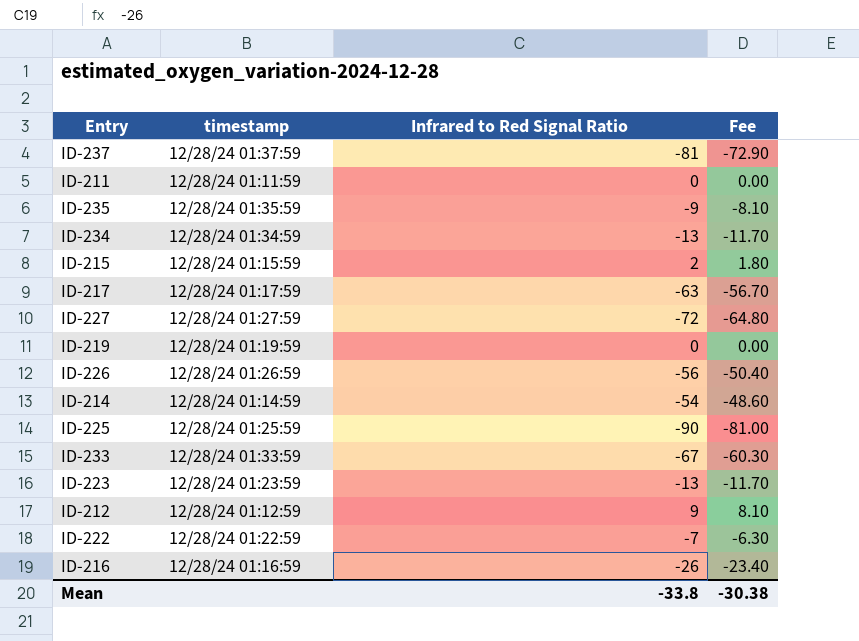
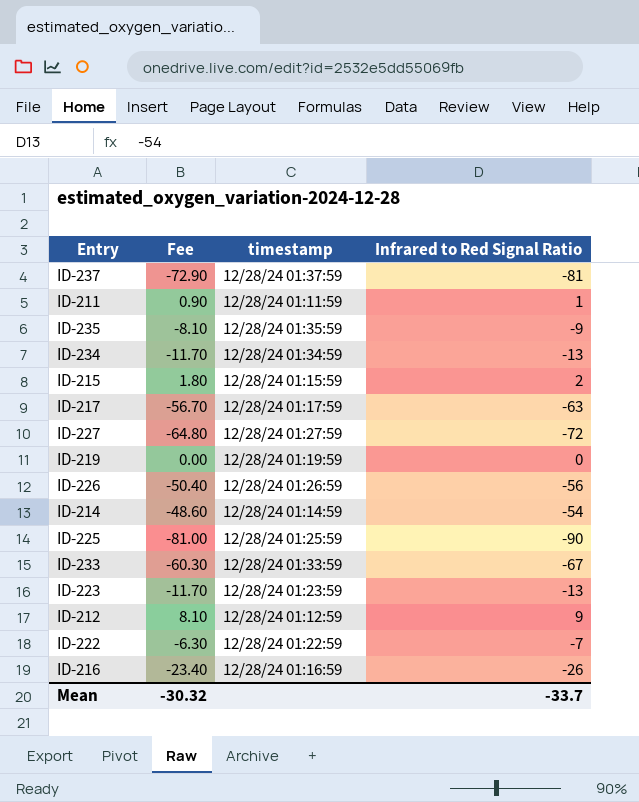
column Fee | position: 4 -> 2
ID-211 | Fee: 0.00 -> 0.90
ID-211 | Infrared to Red Signal Ratio: 0 -> 1
Mean | Fee: -30.38 -> -30.32
Mean | Infrared to Red Signal Ratio: -33.8 -> -33.7

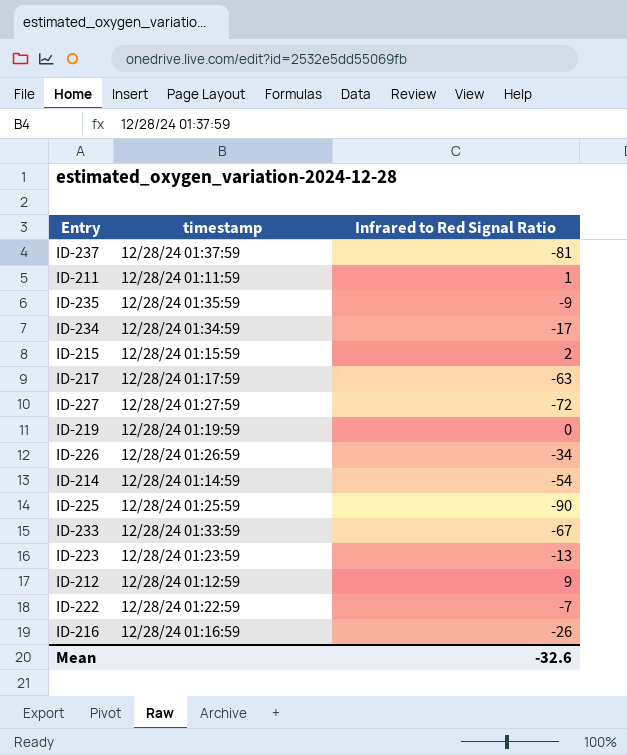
column Fee | formula: [Infrared to Red Signal Ratio] * 0.9 -> none
ID-234 | Infrared to Red Signal Ratio: -13 -> -17
ID-226 | Infrared to Red Signal Ratio: -56 -> -34
Mean | Infrared to Red Signal Ratio: -33.7 -> -32.6

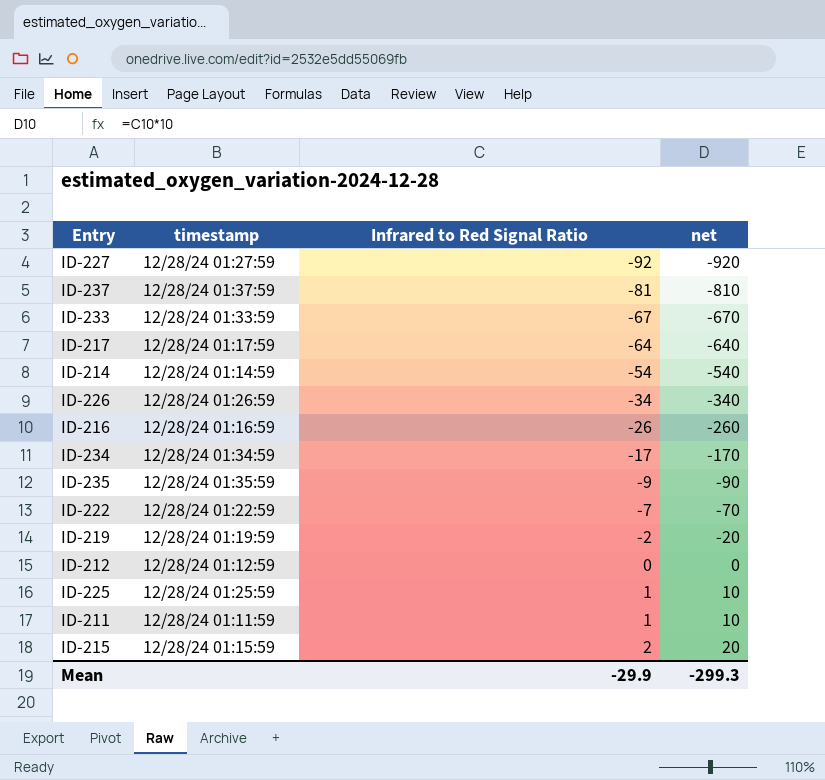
row order: none -> Infrared to Red Signal Ratio ascending
column net | formula: none -> [Infrared to Red Signal Ratio] * 10
row ID-223: 12/28/24 01:23:59 | -13 -> none
ID-227 | Infrared to Red Signal Ratio: -72 -> -92
ID-217 | Infrared to Red Signal Ratio: -63 -> -64
ID-219 | Infrared to Red Signal Ratio: 0 -> -2
ID-212 | Infrared to Red Signal Ratio: 9 -> 0
ID-225 | Infrared to Red Signal Ratio: -90 -> 1
Mean | Infrared to Red Signal Ratio: -32.6 -> -29.9

